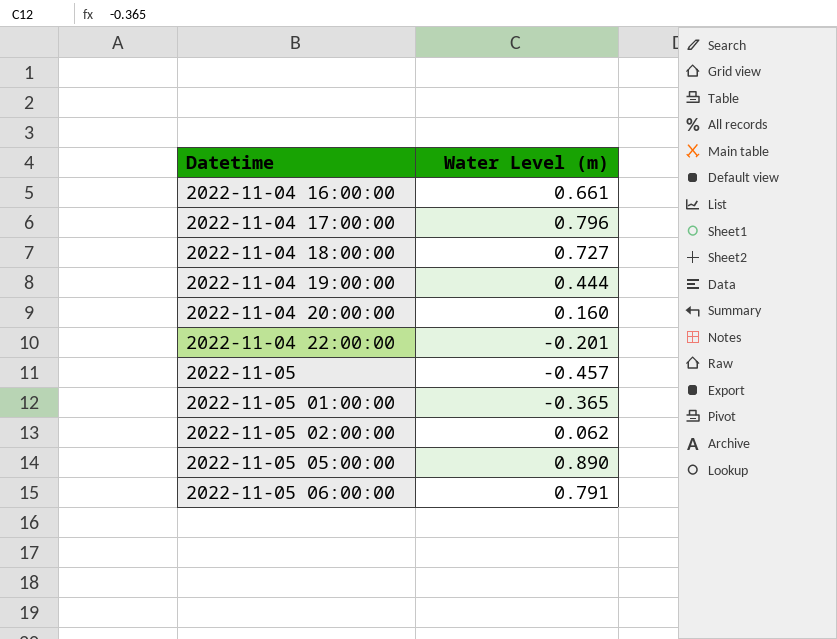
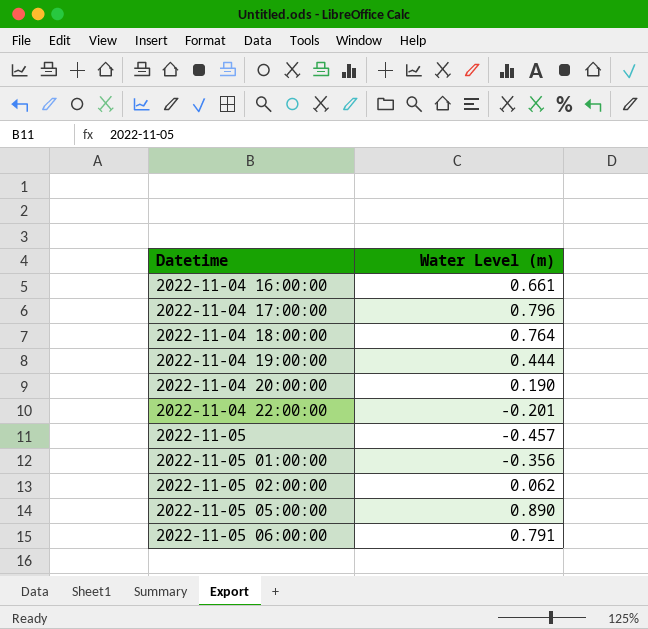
2022-11-04 18:00:00 | Water Level (m): 0.727 -> 0.764
2022-11-04 20:00:00 | Water Level (m): 0.160 -> 0.190
2022-11-05 01:00:00 | Water Level (m): -0.365 -> -0.356

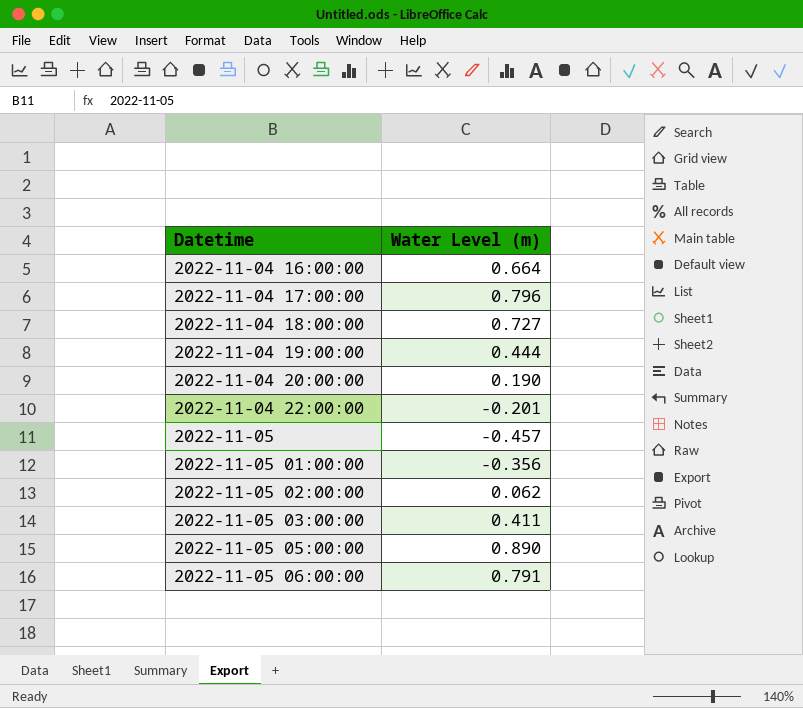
2022-11-04 16:00:00 | Water Level (m): 0.661 -> 0.664
2022-11-04 18:00:00 | Water Level (m): 0.764 -> 0.727
row 2022-11-05 03:00:00: none -> 0.411

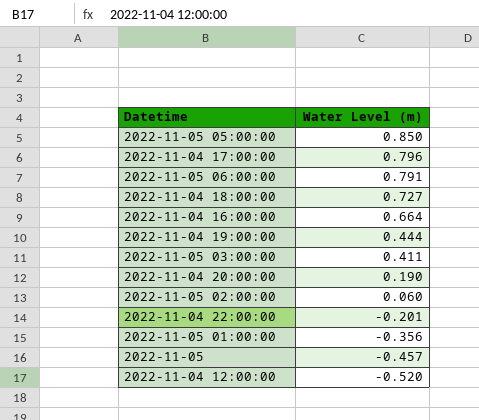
row order: Datetime ascending -> Water Level (m) descending
2022-11-05 05:00:00 | Water Level (m): 0.890 -> 0.850
2022-11-05 02:00:00 | Water Level (m): 0.062 -> 0.060
row 2022-11-04 12:00:00: none -> -0.520

